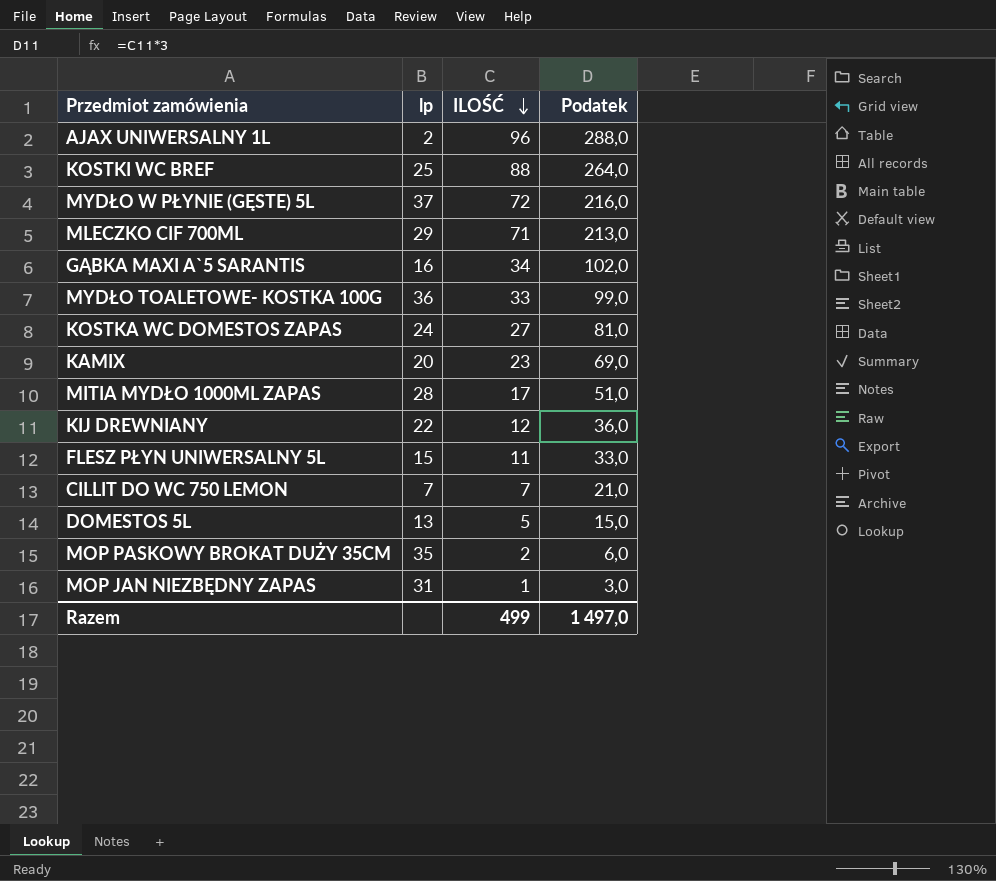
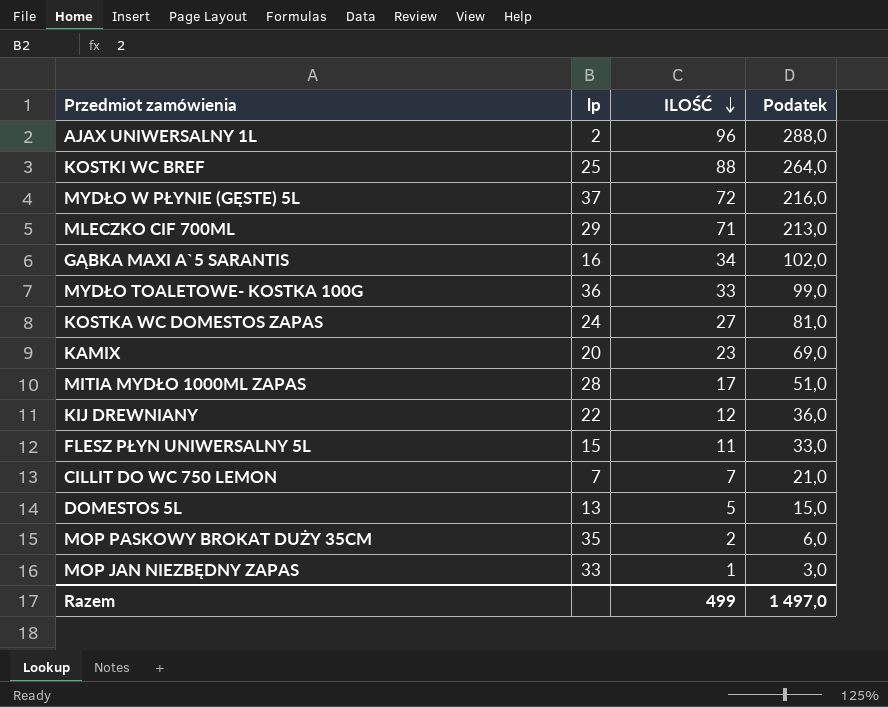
MOP JAN NIEZBĘDNY ZAPAS | lp: 31 -> 33

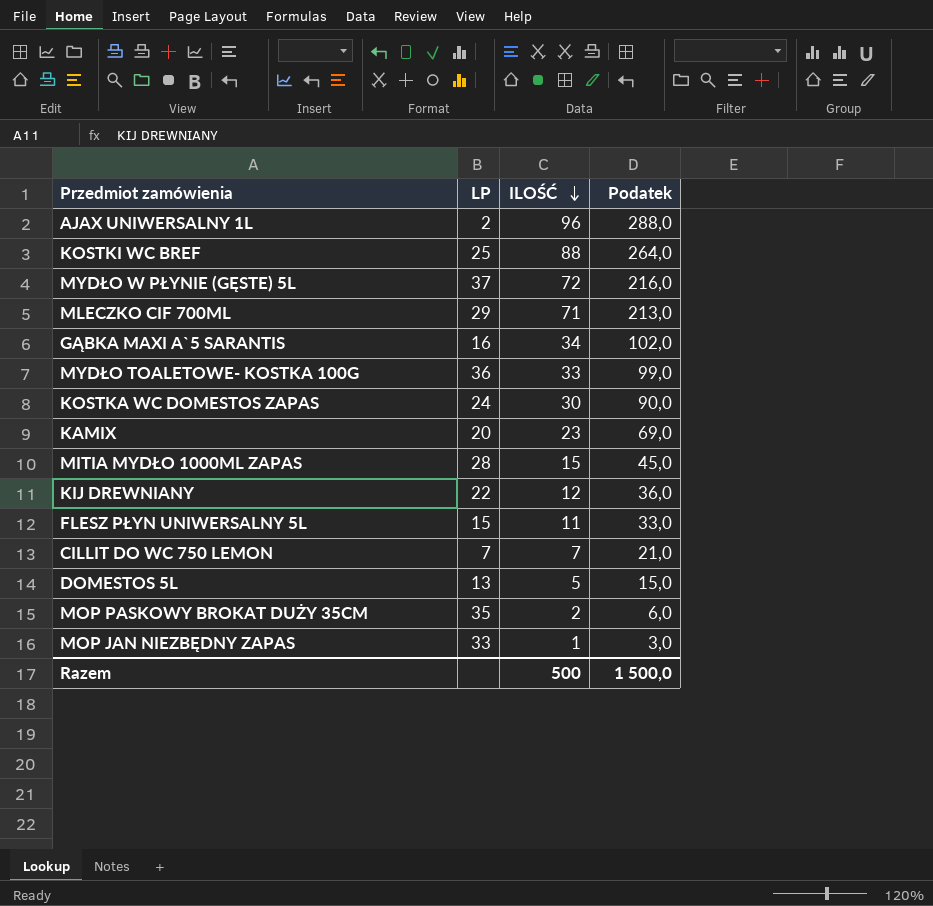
column name: lp -> LP
KOSTKA WC DOMESTOS ZAPAS | ILOŚĆ: 27 -> 30
KOSTKA WC DOMESTOS ZAPAS | Podatek: 81,0 -> 90,0
MITIA MYDŁO 1000ML ZAPAS | ILOŚĆ: 17 -> 15
MITIA MYDŁO 1000ML ZAPAS | Podatek: 51,0 -> 45,0
Razem | ILOŚĆ: 499 -> 500
Razem | Podatek: 1 497,0 -> 1 500,0

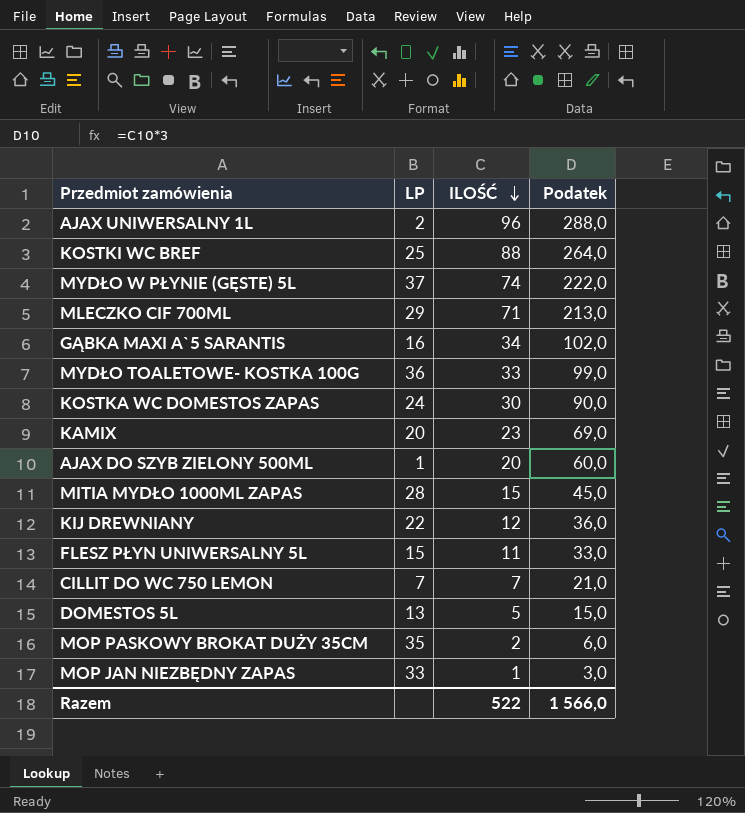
MYDŁO W PŁYNIE (GĘSTE) 5L | ILOŚĆ: 72 -> 74
MYDŁO W PŁYNIE (GĘSTE) 5L | Podatek: 216,0 -> 222,0
row AJAX DO SZYB ZIELONY 500ML: none -> 1 | 20 | 60,0
Razem | ILOŚĆ: 500 -> 522
Razem | Podatek: 1 500,0 -> 1 566,0

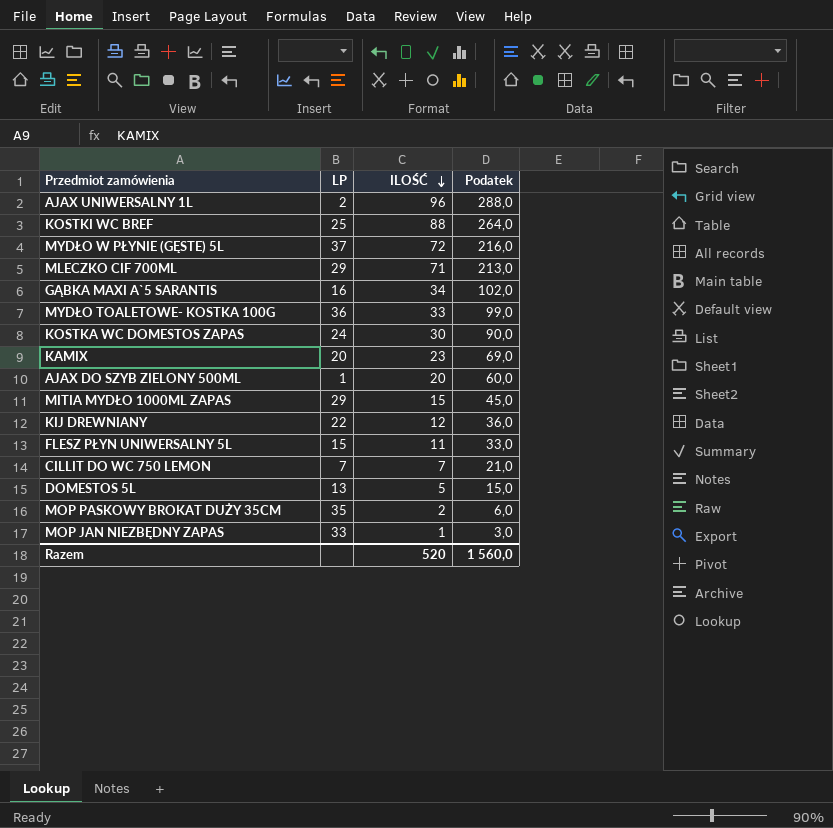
MYDŁO W PŁYNIE (GĘSTE) 5L | ILOŚĆ: 74 -> 72
MYDŁO W PŁYNIE (GĘSTE) 5L | Podatek: 222,0 -> 216,0
MITIA MYDŁO 1000ML ZAPAS | LP: 28 -> 29
Razem | ILOŚĆ: 522 -> 520
Razem | Podatek: 1 566,0 -> 1 560,0

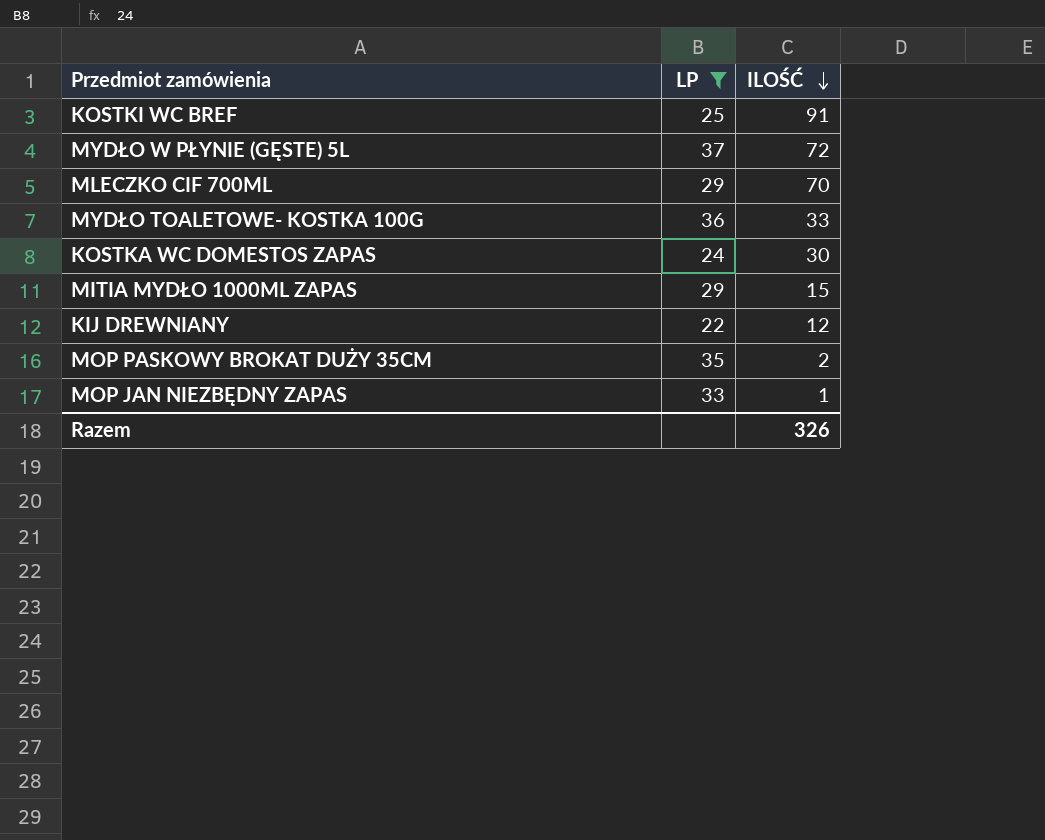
filter: none -> LP >= 22
column Podatek | formula: [ILOŚĆ] * 3 -> none
KOSTKI WC BREF | ILOŚĆ: 88 -> 91
MLECZKO CIF 700ML | ILOŚĆ: 71 -> 70
Razem | ILOŚĆ: 520 -> 326

